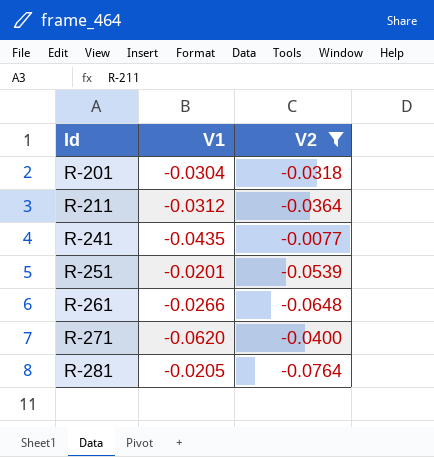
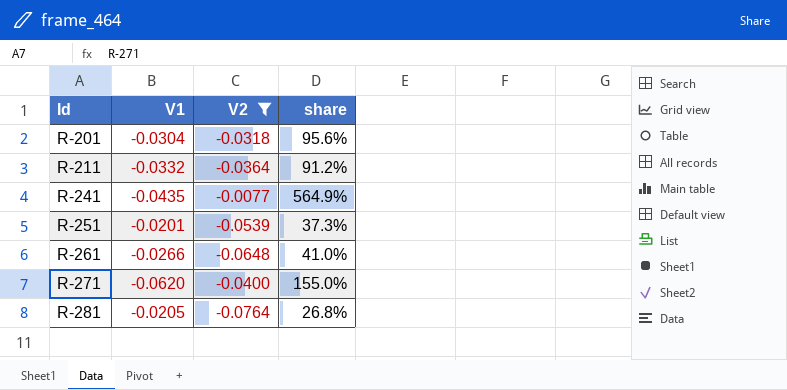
column share | formula: none -> [V1] / [V2]
R-211 | V1: -0.0312 -> -0.0332

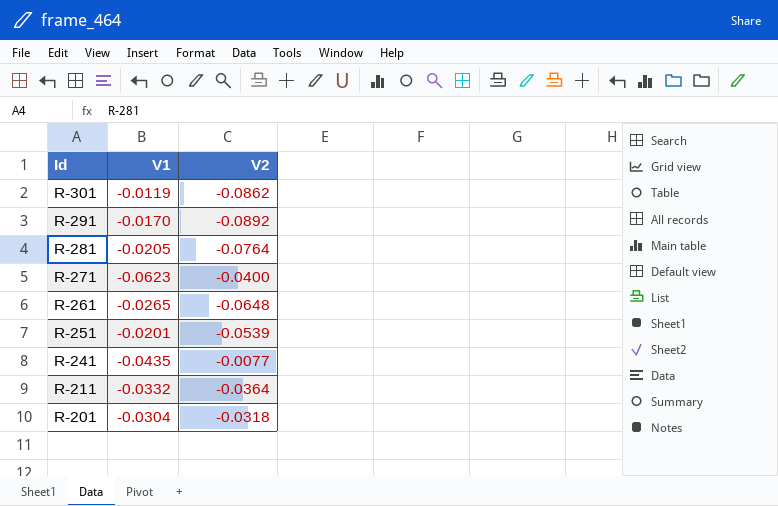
filter: V2 >= -0.0764 -> none
row order: Id ascending -> Id descending
column share | formula: [V1] / [V2] -> none
R-271 | V1: -0.0620 -> -0.0623
R-261 | V1: -0.0266 -> -0.0265

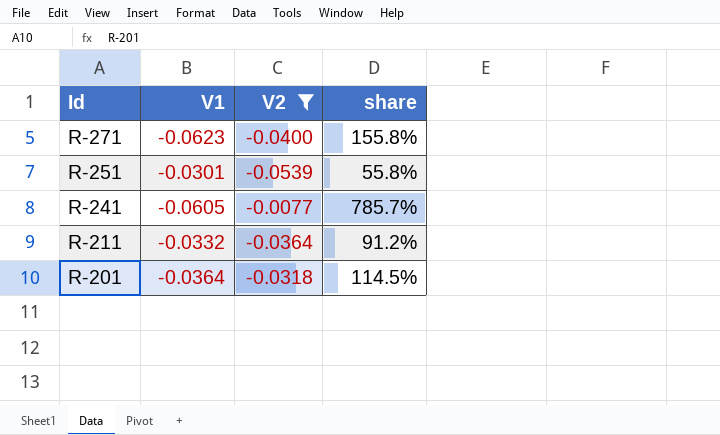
filter: none -> V2 >= -0.0539
column share | formula: none -> [V1] / [V2]
R-251 | V1: -0.0201 -> -0.0301
R-241 | V1: -0.0435 -> -0.0605
R-201 | V1: -0.0304 -> -0.0364

